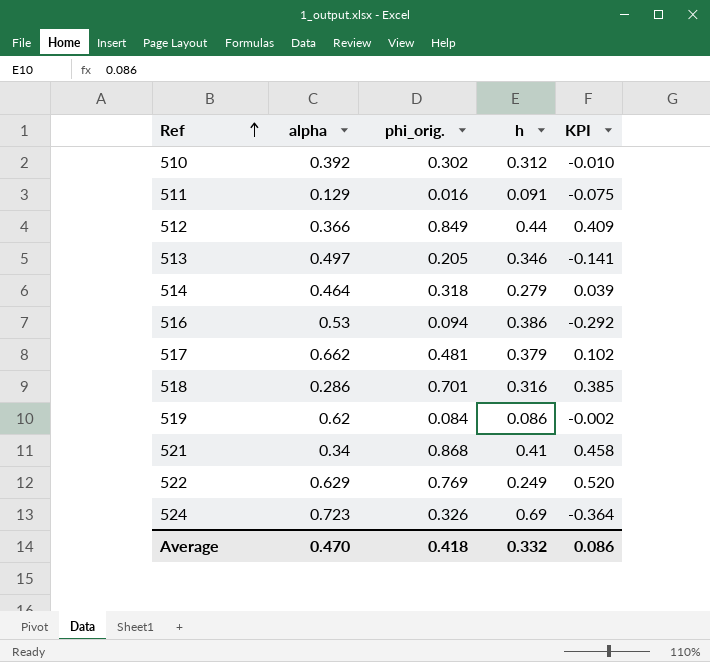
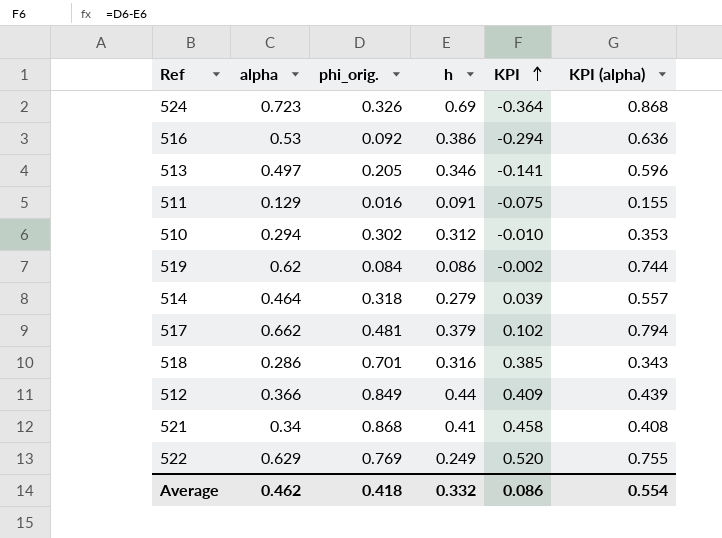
row order: Ref ascending -> KPI ascending
column KPI (alpha) | formula: none -> [alpha] * 1.2
516 | phi_orig.: 0.094 -> 0.092
516 | KPI: -0.292 -> -0.294
510 | alpha: 0.392 -> 0.294
Average | alpha: 0.470 -> 0.462

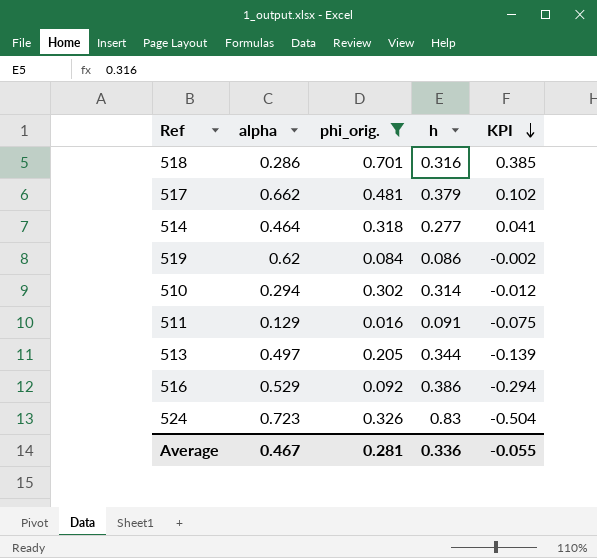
filter: none -> phi_orig. <= 0.701
row order: KPI ascending -> KPI descending
column KPI (alpha) | formula: [alpha] * 1.2 -> none
514 | h: 0.279 -> 0.277
514 | KPI: 0.039 -> 0.041
510 | h: 0.312 -> 0.314
510 | KPI: -0.010 -> -0.012
513 | h: 0.346 -> 0.344
513 | KPI: -0.141 -> -0.139
516 | alpha: 0.53 -> 0.529
524 | h: 0.69 -> 0.83
524 | KPI: -0.364 -> -0.504
Average | alpha: 0.462 -> 0.467
Average | phi_orig.: 0.418 -> 0.281
Average | h: 0.332 -> 0.336
Average | KPI: 0.086 -> -0.055

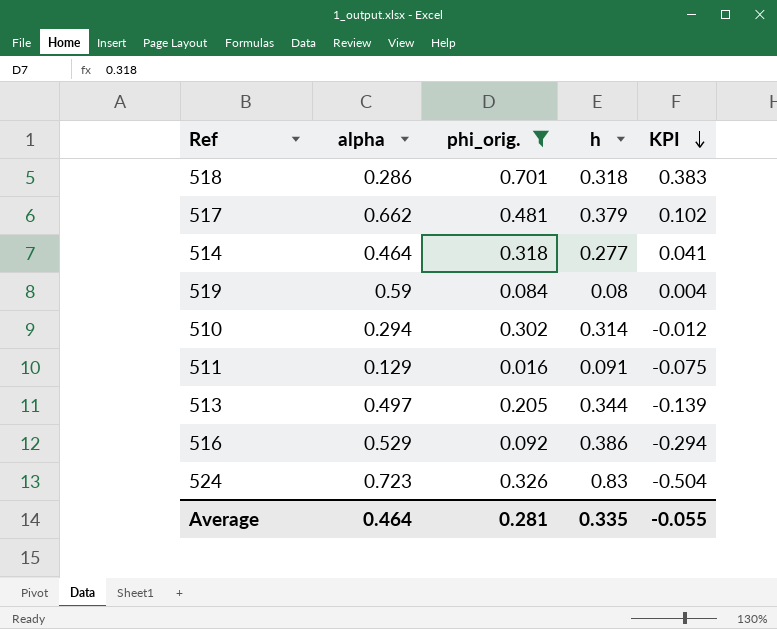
518 | h: 0.316 -> 0.318
518 | KPI: 0.385 -> 0.383
519 | alpha: 0.62 -> 0.59
519 | h: 0.086 -> 0.08
519 | KPI: -0.002 -> 0.004
Average | alpha: 0.467 -> 0.464
Average | h: 0.336 -> 0.335

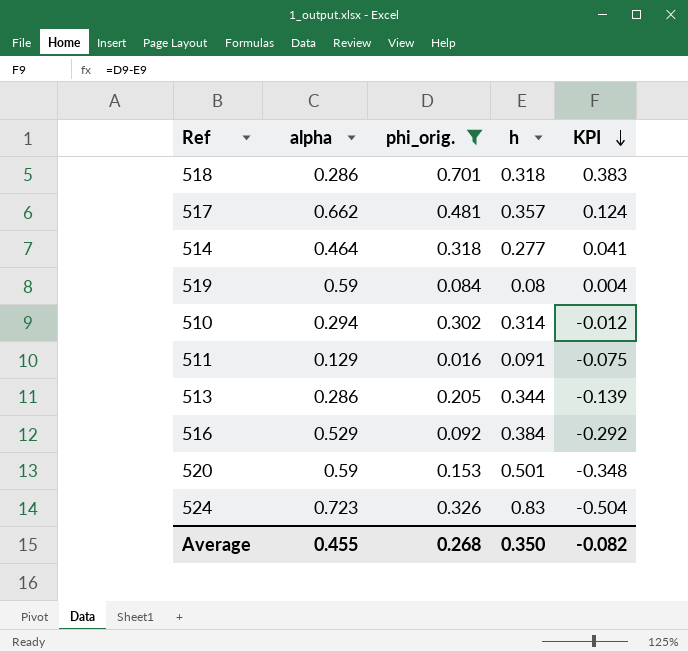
517 | h: 0.379 -> 0.357
517 | KPI: 0.102 -> 0.124
513 | alpha: 0.497 -> 0.286
516 | h: 0.386 -> 0.384
516 | KPI: -0.294 -> -0.292
row 520: none -> 0.59 | 0.153 | 0.501 | -0.348
Average | alpha: 0.464 -> 0.455
Average | phi_orig.: 0.281 -> 0.268
Average | h: 0.335 -> 0.350
Average | KPI: -0.055 -> -0.082

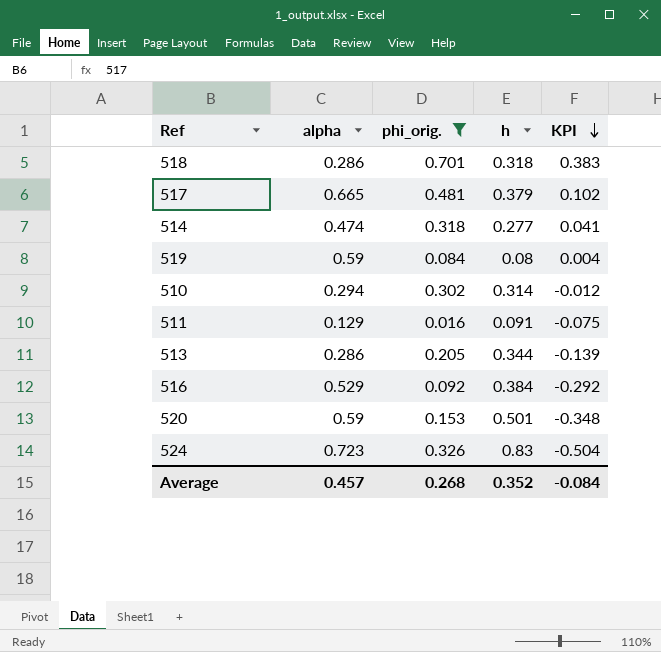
517 | alpha: 0.662 -> 0.665
517 | h: 0.357 -> 0.379
517 | KPI: 0.124 -> 0.102
514 | alpha: 0.464 -> 0.474
Average | alpha: 0.455 -> 0.457
Average | h: 0.350 -> 0.352
Average | KPI: -0.082 -> -0.084

